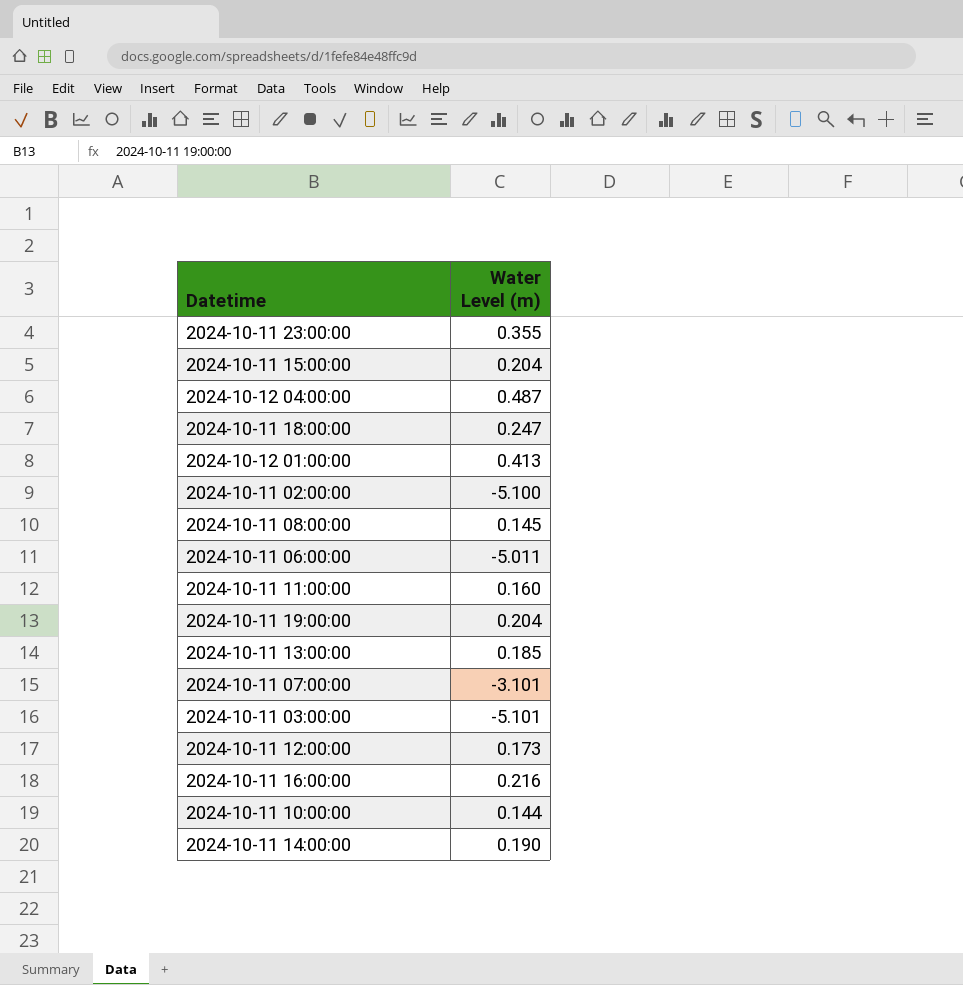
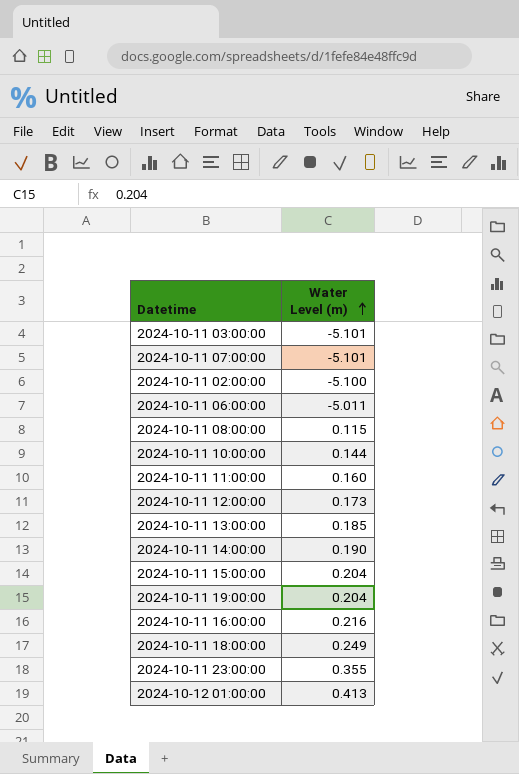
row order: none -> Water Level (m) ascending
row 2024-10-12 04:00:00: 0.487 -> none
2024-10-11 07:00:00 | Water Level (m): -3.101 -> -5.101
2024-10-11 08:00:00 | Water Level (m): 0.145 -> 0.115
2024-10-11 18:00:00 | Water Level (m): 0.247 -> 0.249

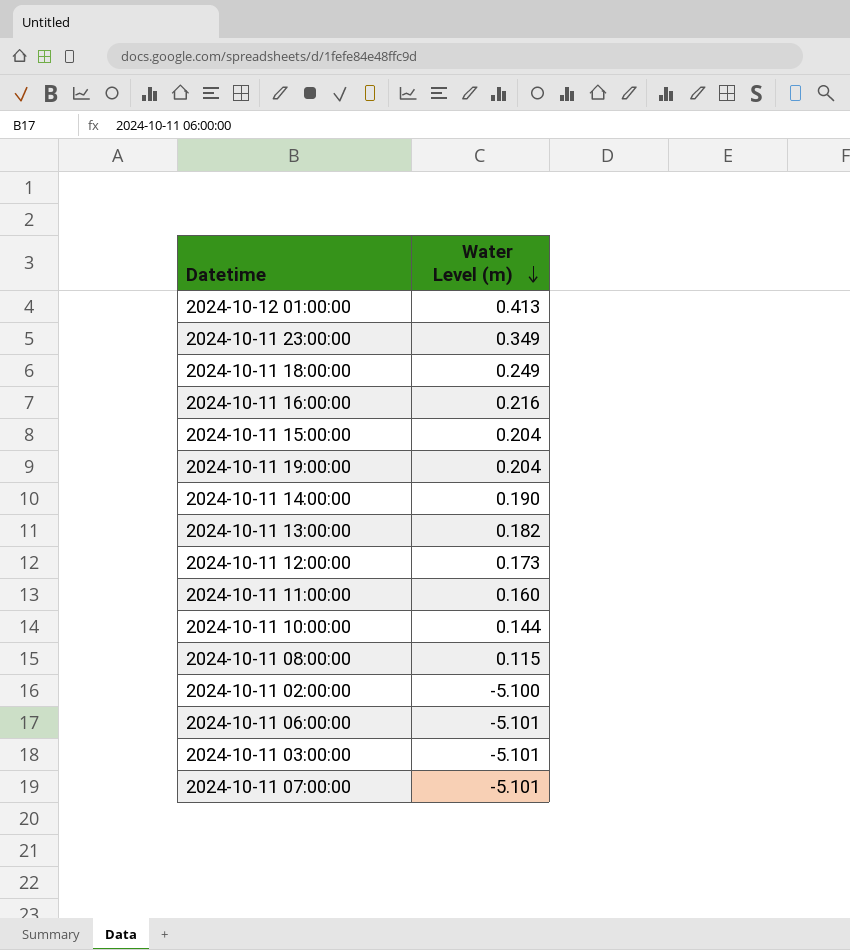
row order: Water Level (m) ascending -> Water Level (m) descending
2024-10-11 23:00:00 | Water Level (m): 0.355 -> 0.349
2024-10-11 13:00:00 | Water Level (m): 0.185 -> 0.182
2024-10-11 06:00:00 | Water Level (m): -5.011 -> -5.101

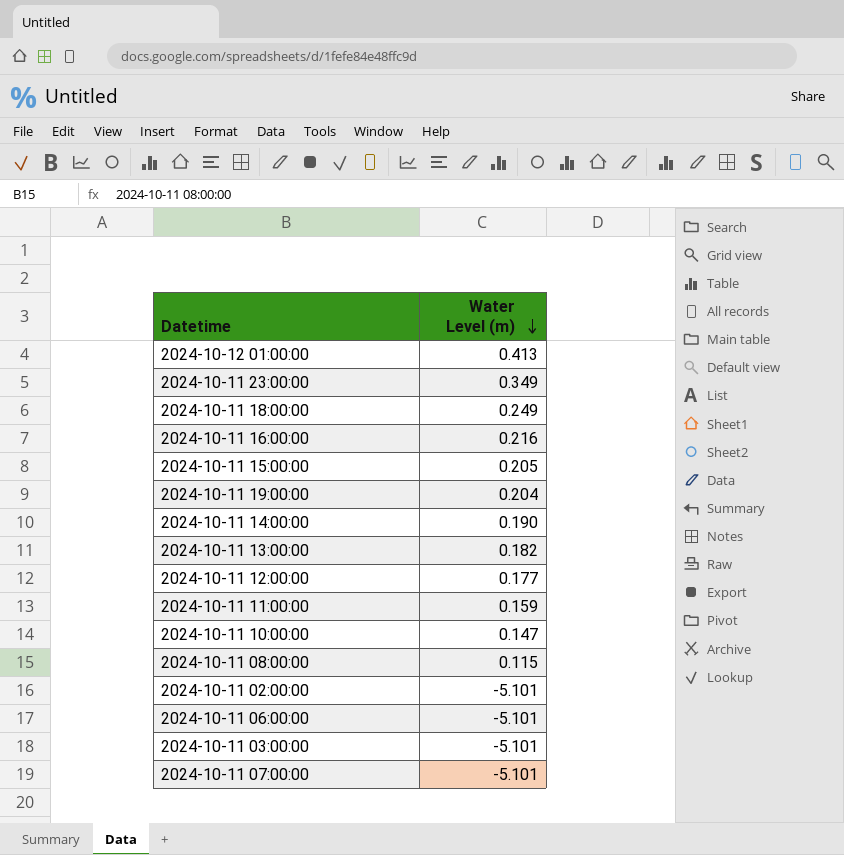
2024-10-11 15:00:00 | Water Level (m): 0.204 -> 0.205
2024-10-11 12:00:00 | Water Level (m): 0.173 -> 0.177
2024-10-11 11:00:00 | Water Level (m): 0.160 -> 0.159
2024-10-11 10:00:00 | Water Level (m): 0.144 -> 0.147
2024-10-11 02:00:00 | Water Level (m): -5.100 -> -5.101

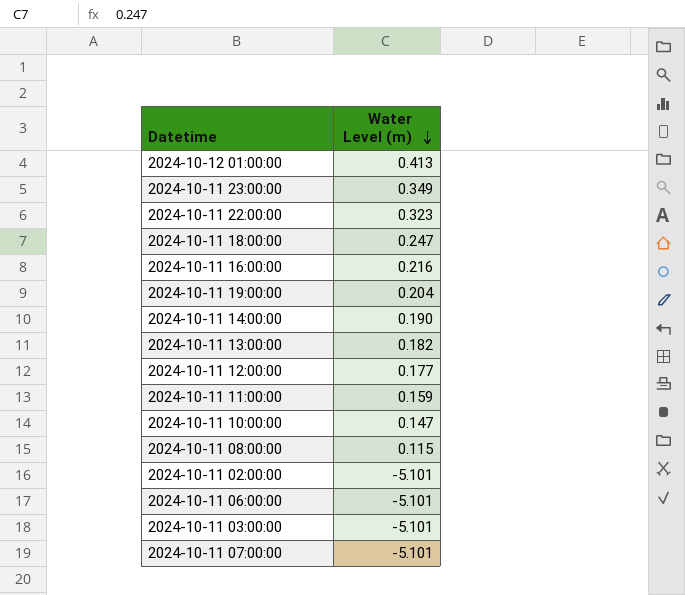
row 2024-10-11 15:00:00: 0.205 -> none
row 2024-10-11 22:00:00: none -> 0.323
2024-10-11 18:00:00 | Water Level (m): 0.249 -> 0.247

